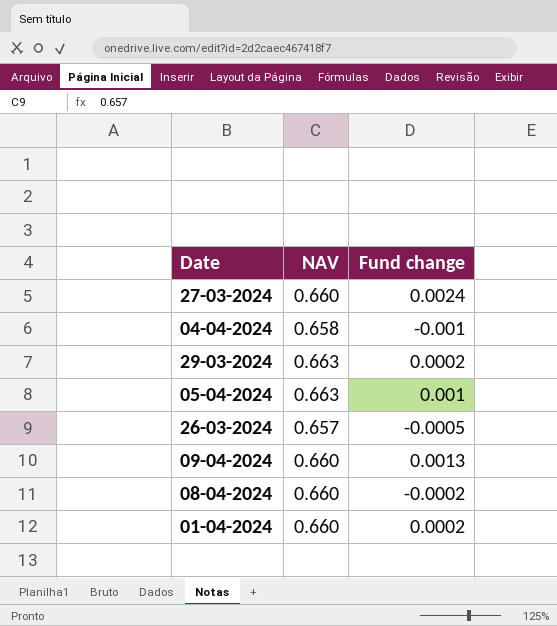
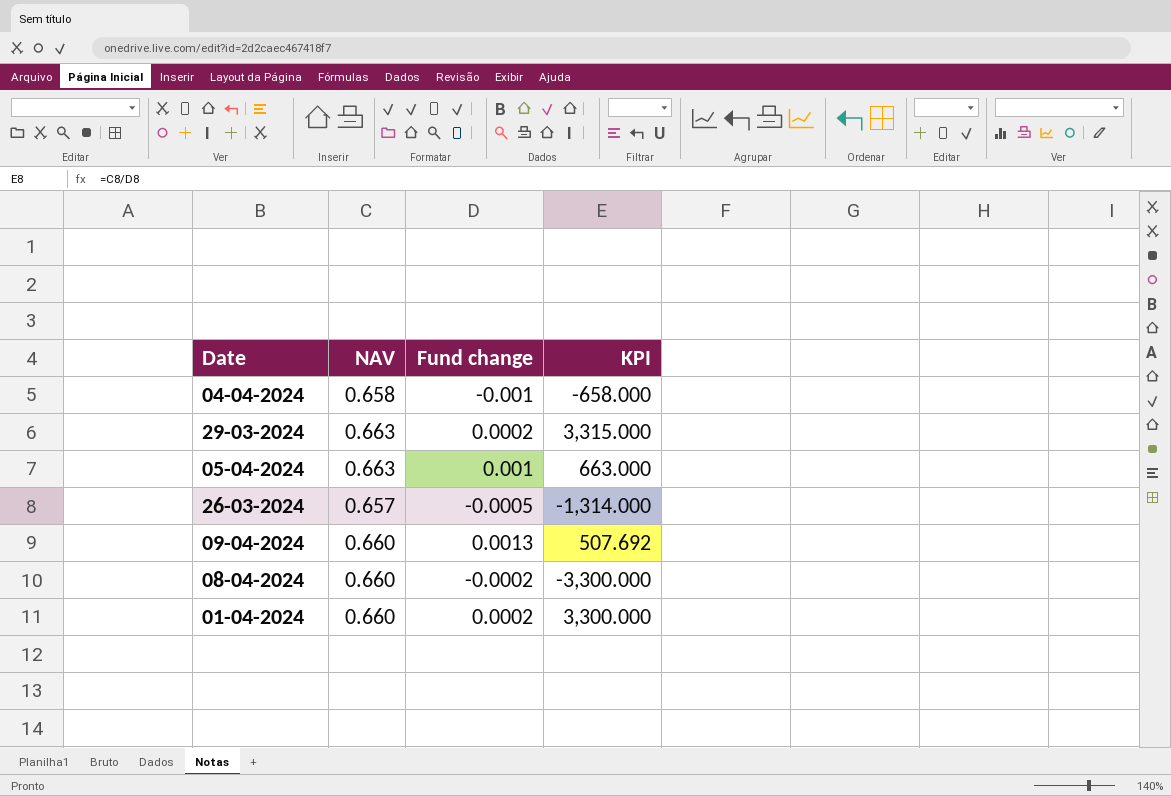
column KPI | formula: none -> [NAV] / [Fund change]
row 27-03-2024: 0.660 | 0.0024 -> none

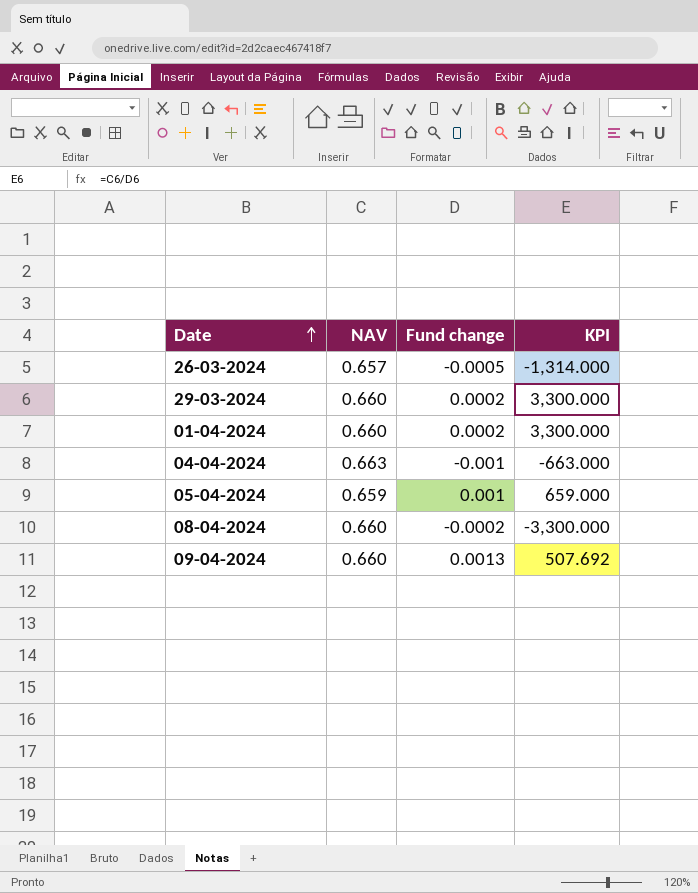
row order: none -> Date ascending
29-03-2024 | NAV: 0.663 -> 0.660
29-03-2024 | KPI: 3,315.000 -> 3,300.000
04-04-2024 | NAV: 0.658 -> 0.663
04-04-2024 | KPI: -658.000 -> -663.000
05-04-2024 | NAV: 0.663 -> 0.659
05-04-2024 | KPI: 663.000 -> 659.000

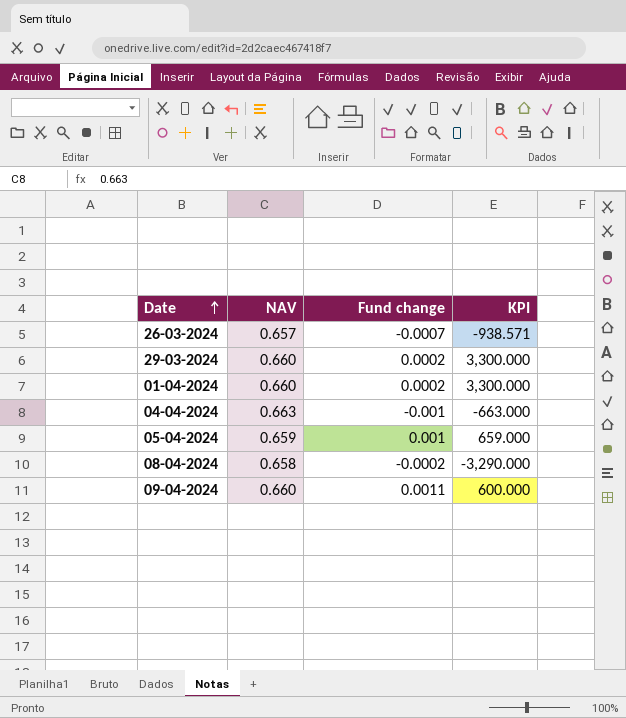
26-03-2024 | Fund change: -0.0005 -> -0.0007
26-03-2024 | KPI: -1,314.000 -> -938.571
08-04-2024 | NAV: 0.660 -> 0.658
08-04-2024 | KPI: -3,300.000 -> -3,290.000
09-04-2024 | Fund change: 0.0013 -> 0.0011
09-04-2024 | KPI: 507.692 -> 600.000

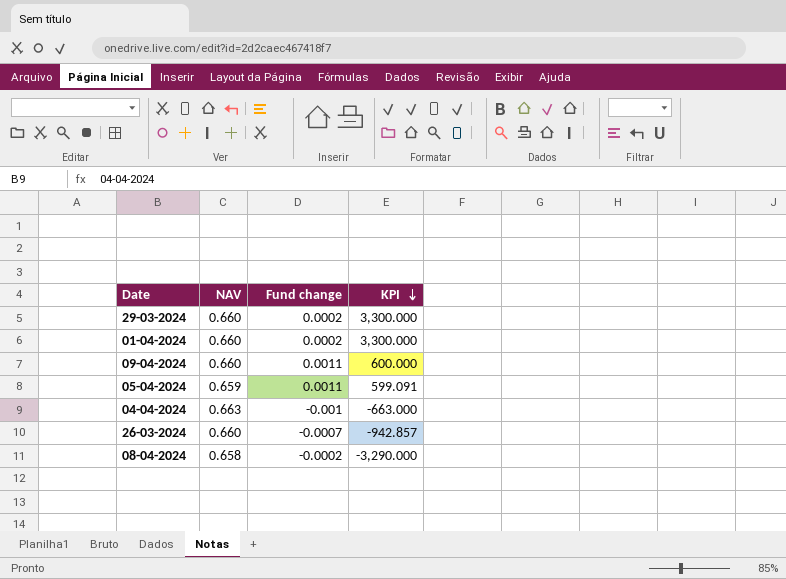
row order: Date ascending -> KPI descending
05-04-2024 | Fund change: 0.001 -> 0.0011
05-04-2024 | KPI: 659.000 -> 599.091
26-03-2024 | NAV: 0.657 -> 0.660
26-03-2024 | KPI: -938.571 -> -942.857

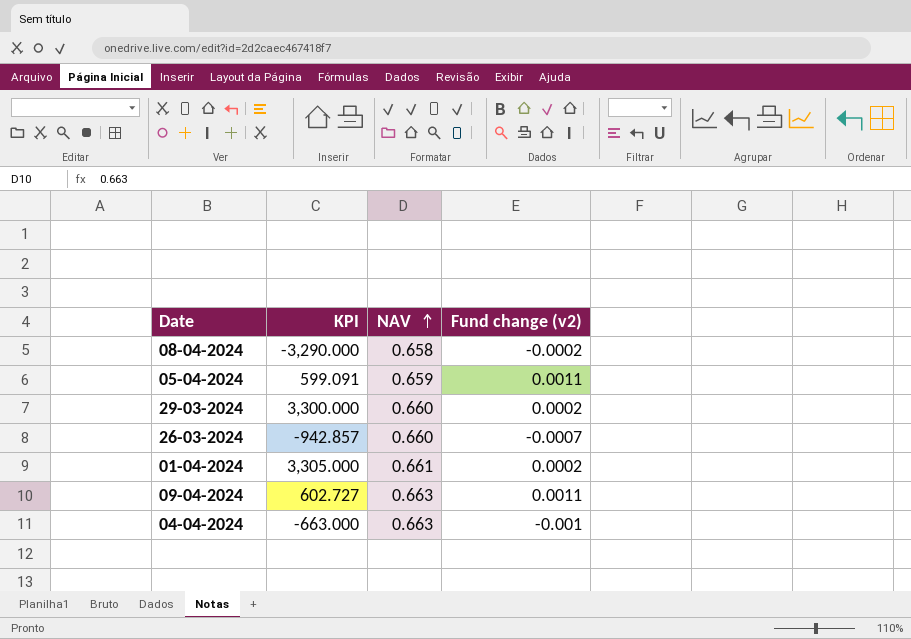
row order: KPI descending -> NAV ascending
column KPI | position: 4 -> 2
column name: Fund change -> Fund change (v2)
01-04-2024 | KPI: 3,300.000 -> 3,305.000
01-04-2024 | NAV: 0.660 -> 0.661
09-04-2024 | KPI: 600.000 -> 602.727
09-04-2024 | NAV: 0.660 -> 0.663

